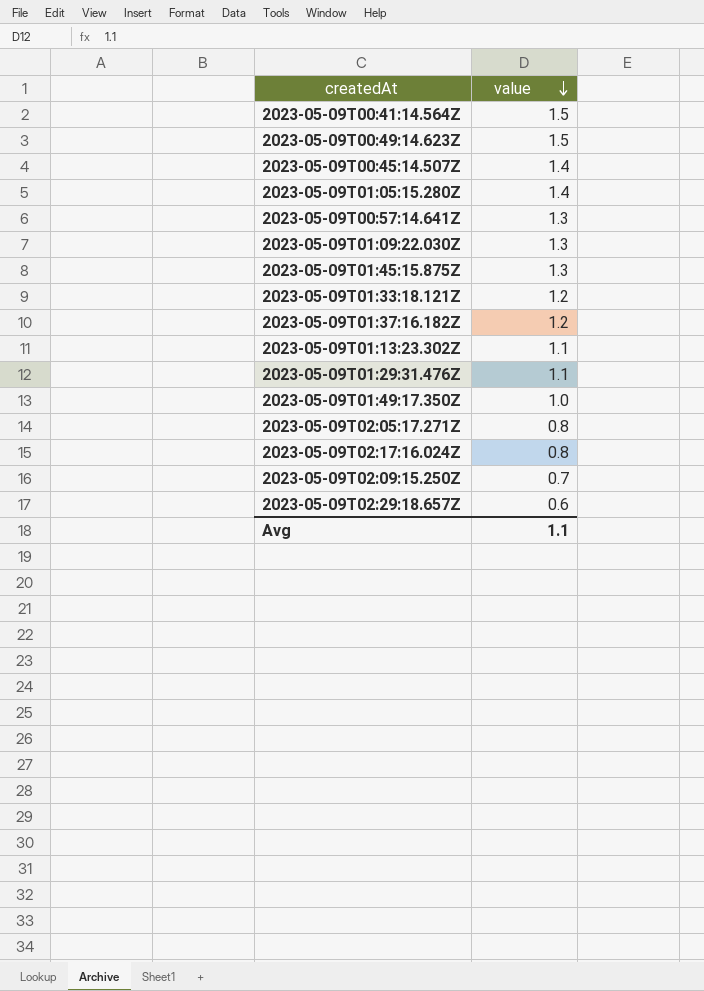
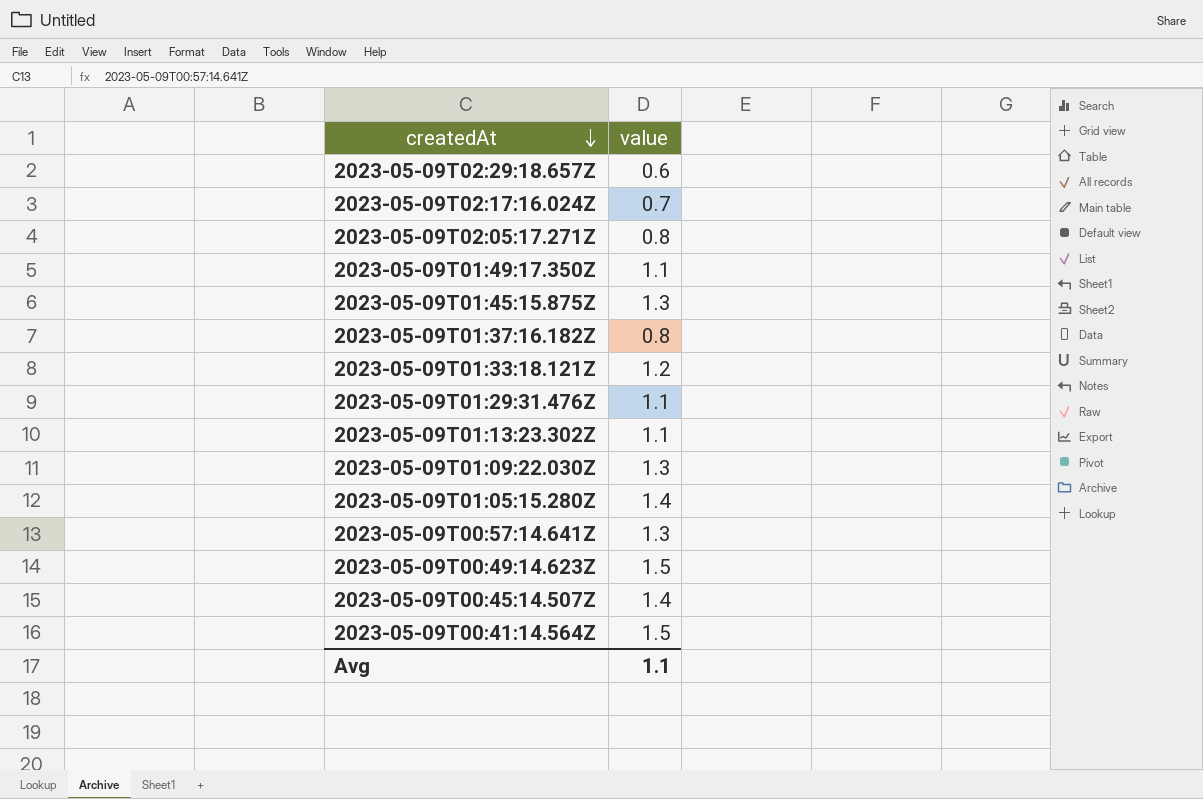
row order: value descending -> createdAt descending
row 2023-05-09T02:09:15.250Z: 0.7 -> none
2023-05-09T02:17:16.024Z | value: 0.8 -> 0.7
2023-05-09T01:49:17.350Z | value: 1.0 -> 1.1
2023-05-09T01:37:16.182Z | value: 1.2 -> 0.8

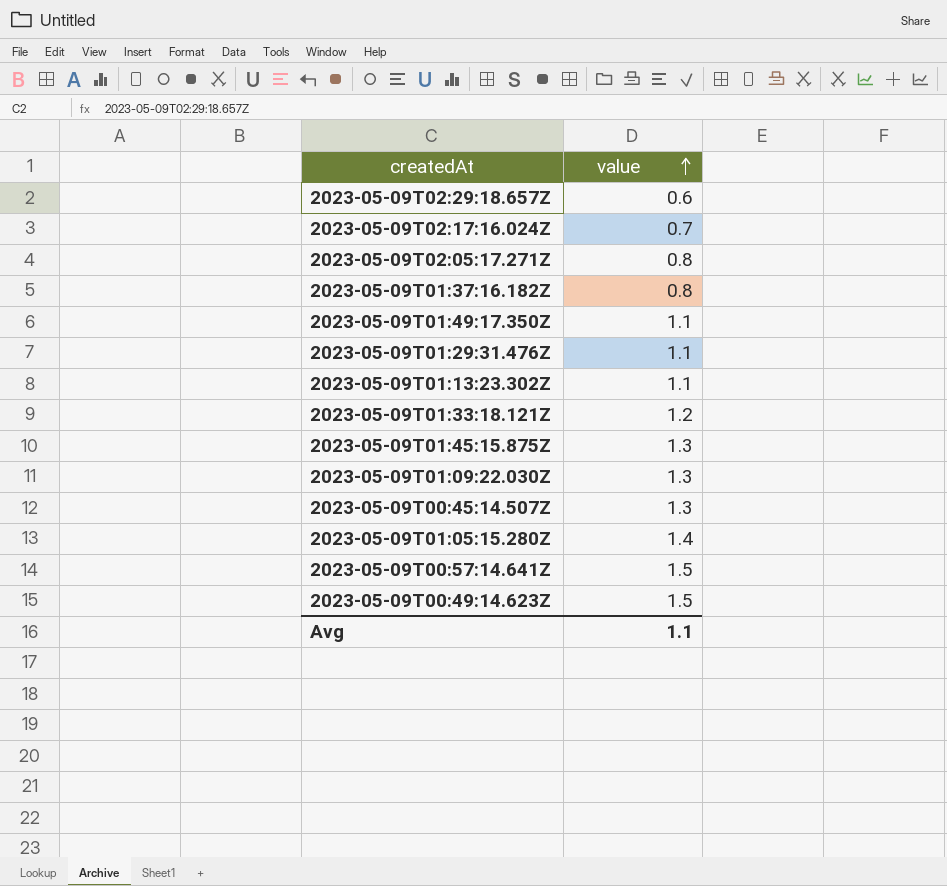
row order: createdAt descending -> value ascending
row 2023-05-09T00:41:14.564Z: 1.5 -> none
2023-05-09T00:45:14.507Z | value: 1.4 -> 1.3
2023-05-09T00:57:14.641Z | value: 1.3 -> 1.5

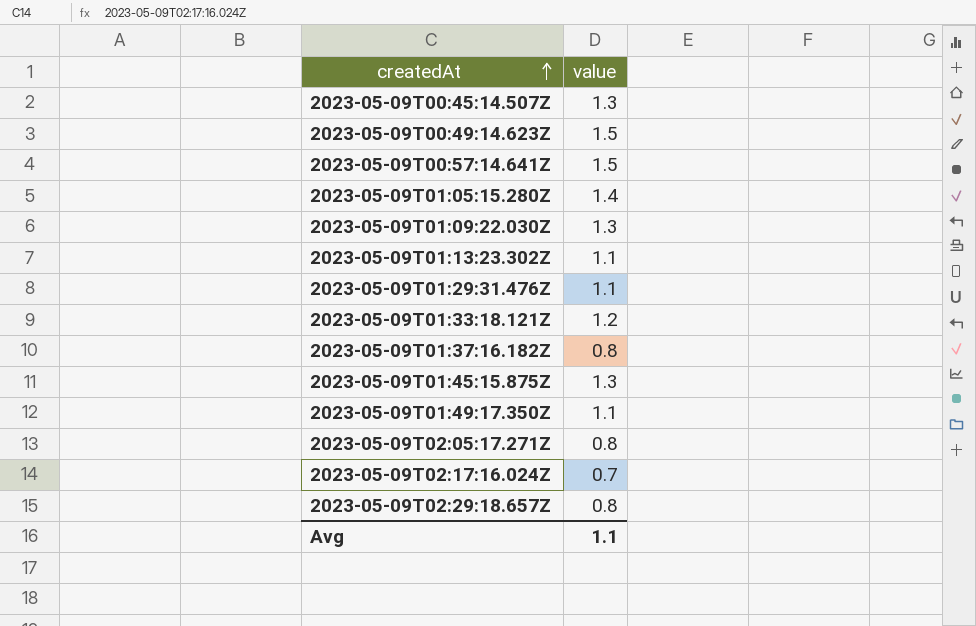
row order: value ascending -> createdAt ascending
2023-05-09T02:29:18.657Z | value: 0.6 -> 0.8

